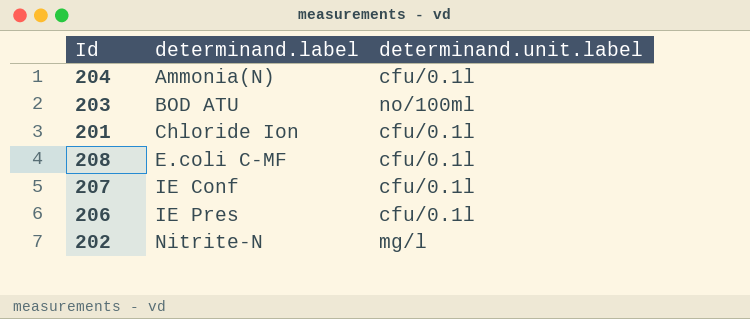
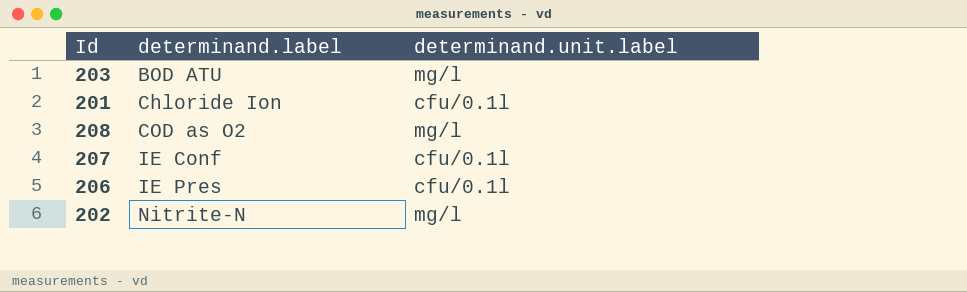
row 204: Ammonia(N) | cfu/0.1l -> none
203 | determinand.unit.label: no/100ml -> mg/l
208 | determinand.label: E.coli C-MF -> COD as O2
208 | determinand.unit.label: cfu/0.1l -> mg/l

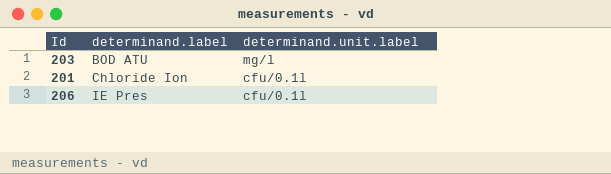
row 208: COD as O2 | mg/l -> none
row 207: IE Conf | cfu/0.1l -> none
row 202: Nitrite-N | mg/l -> none

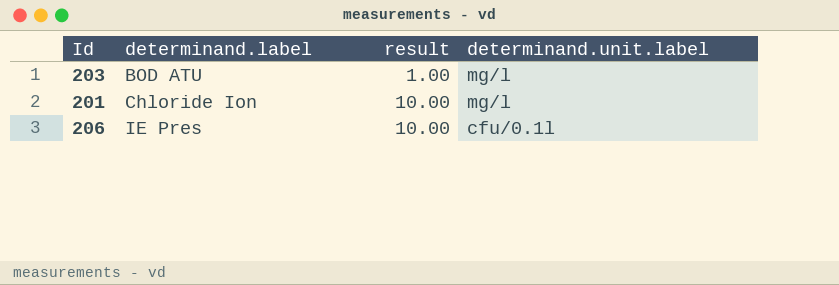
column result | position: none -> 3
201 | determinand.unit.label: cfu/0.1l -> mg/l

